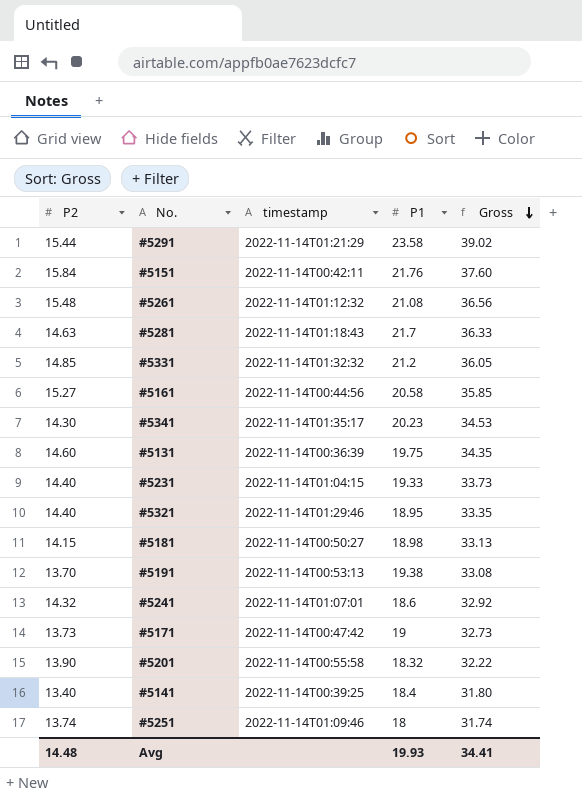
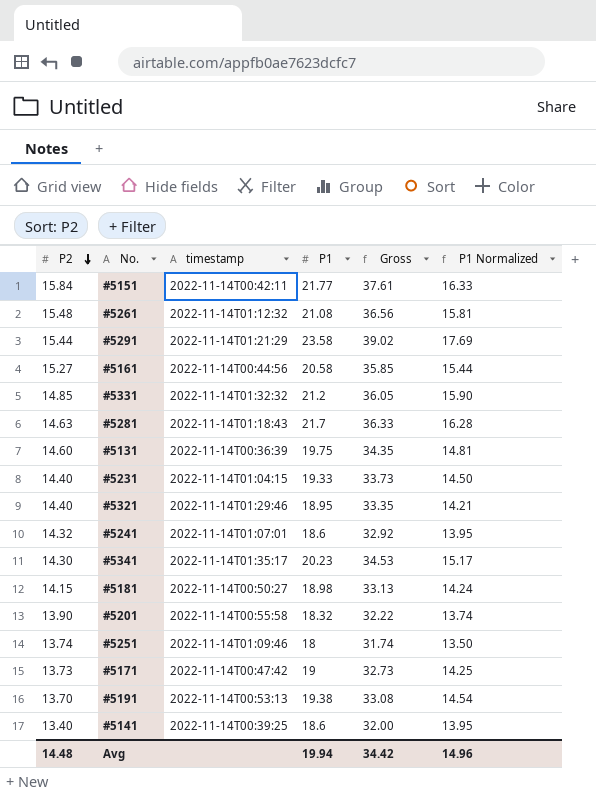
row order: Gross descending -> P2 descending
column P1 Normalized | formula: none -> [P1] * 0.75
#5151 | P1: 21.76 -> 21.77
#5151 | Gross: 37.60 -> 37.61
#5141 | P1: 18.4 -> 18.6
#5141 | Gross: 31.80 -> 32.00
Avg | P1: 19.93 -> 19.94
Avg | Gross: 34.41 -> 34.42

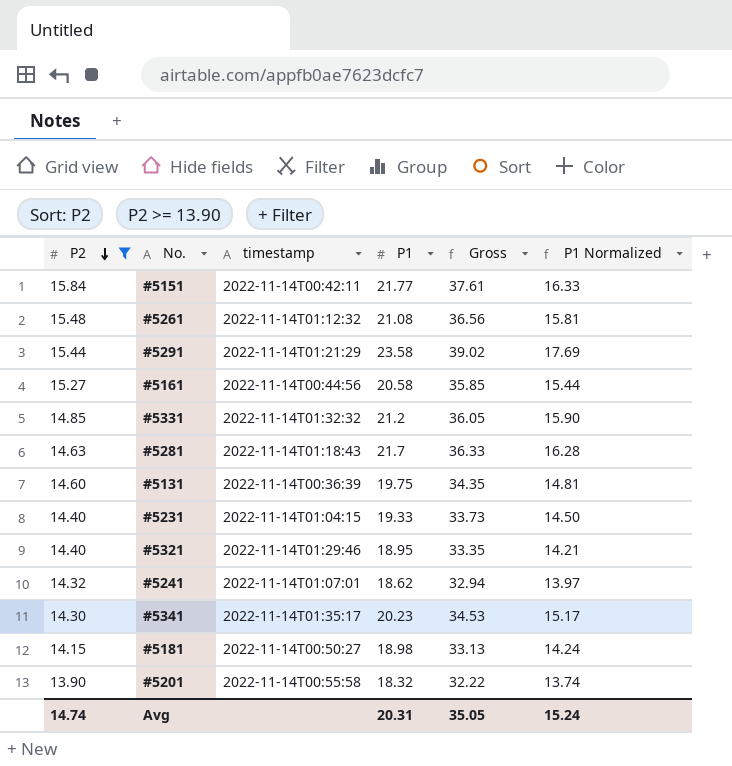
filter: none -> P2 >= 13.90
#5241 | P1: 18.6 -> 18.62
#5241 | Gross: 32.92 -> 32.94
#5241 | P1 Normalized: 13.95 -> 13.97
Avg | P2: 14.48 -> 14.74
Avg | P1: 19.94 -> 20.31
Avg | Gross: 34.42 -> 35.05
Avg | P1 Normalized: 14.96 -> 15.24

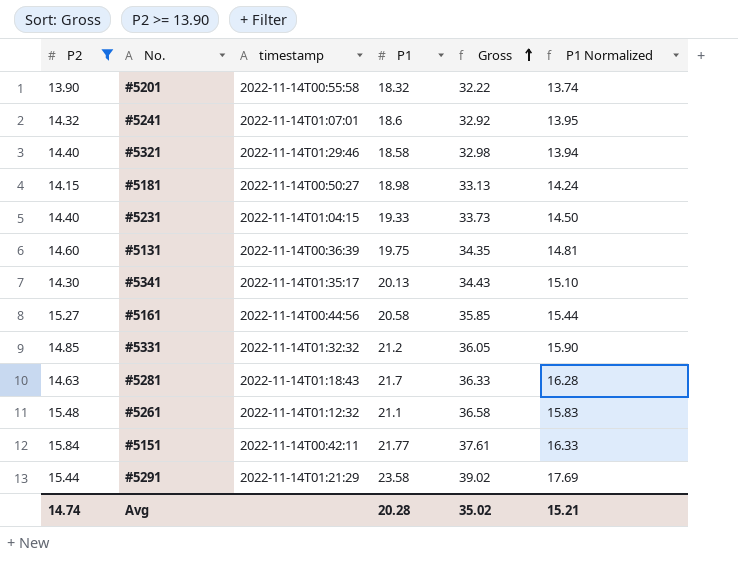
row order: P2 descending -> Gross ascending
#5241 | P1: 18.62 -> 18.6
#5241 | Gross: 32.94 -> 32.92
#5241 | P1 Normalized: 13.97 -> 13.95
#5321 | P1: 18.95 -> 18.58
#5321 | Gross: 33.35 -> 32.98
#5321 | P1 Normalized: 14.21 -> 13.94
#5341 | P1: 20.23 -> 20.13
#5341 | Gross: 34.53 -> 34.43
#5341 | P1 Normalized: 15.17 -> 15.10
#5261 | P1: 21.08 -> 21.1
#5261 | Gross: 36.56 -> 36.58
#5261 | P1 Normalized: 15.81 -> 15.83
Avg | P1: 20.31 -> 20.28
Avg | Gross: 35.05 -> 35.02
Avg | P1 Normalized: 15.24 -> 15.21

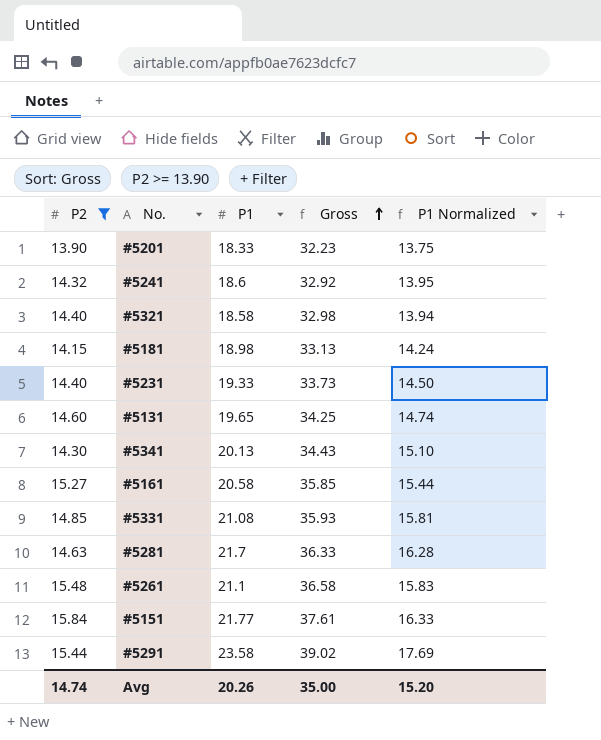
column timestamp | position: 3 -> none
#5201 | P1: 18.32 -> 18.33
#5201 | Gross: 32.22 -> 32.23
#5201 | P1 Normalized: 13.74 -> 13.75
#5131 | P1: 19.75 -> 19.65
#5131 | Gross: 34.35 -> 34.25
#5131 | P1 Normalized: 14.81 -> 14.74
#5331 | P1: 21.2 -> 21.08
#5331 | Gross: 36.05 -> 35.93
#5331 | P1 Normalized: 15.90 -> 15.81
Avg | P1: 20.28 -> 20.26
Avg | Gross: 35.02 -> 35.00
Avg | P1 Normalized: 15.21 -> 15.20

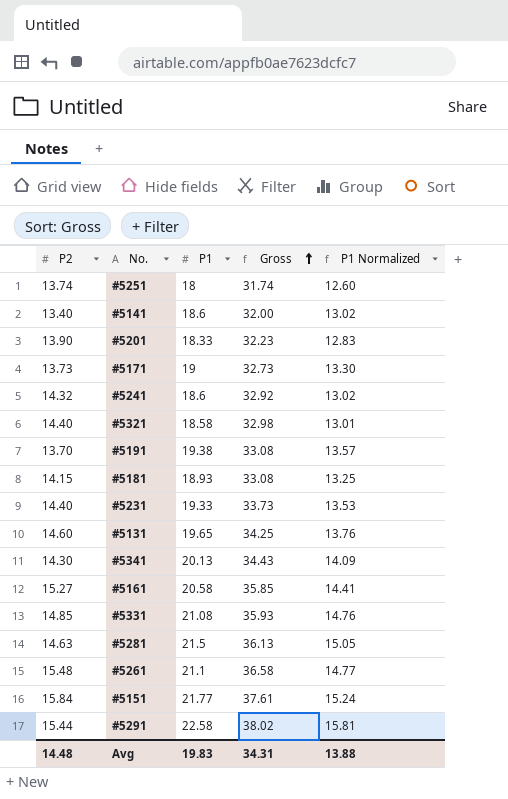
filter: P2 >= 13.90 -> none
column P1 Normalized | formula: [P1] * 0.75 -> [P1] * 0.7
#5181 | P1: 18.98 -> 18.93
#5181 | Gross: 33.13 -> 33.08
#5281 | P1: 21.7 -> 21.5
#5281 | Gross: 36.33 -> 36.13
#5291 | P1: 23.58 -> 22.58
#5291 | Gross: 39.02 -> 38.02
Avg | P2: 14.74 -> 14.48
Avg | P1: 20.26 -> 19.83
Avg | Gross: 35.00 -> 34.31
Avg | P1 Normalized: 15.20 -> 13.88

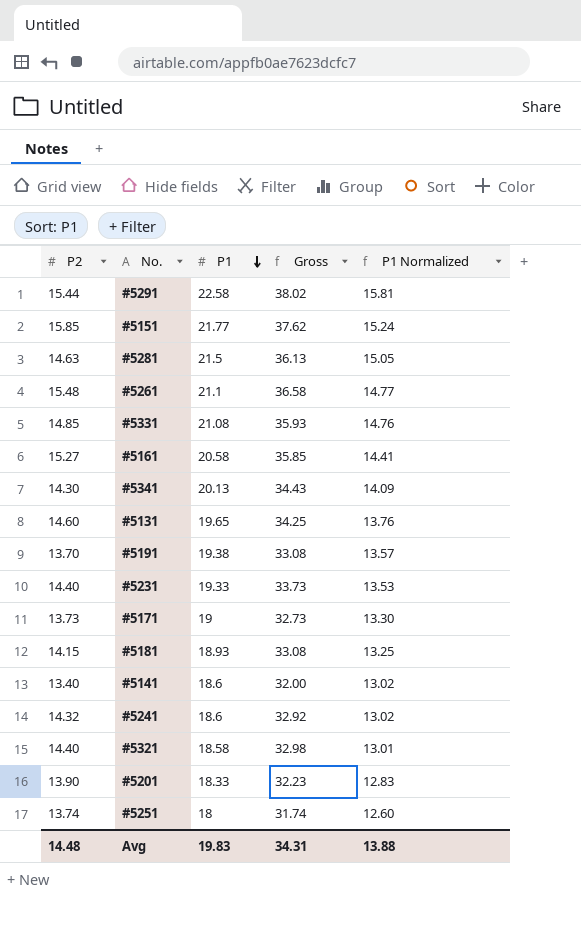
row order: Gross ascending -> P1 descending
#5151 | P2: 15.84 -> 15.85
#5151 | Gross: 37.61 -> 37.62

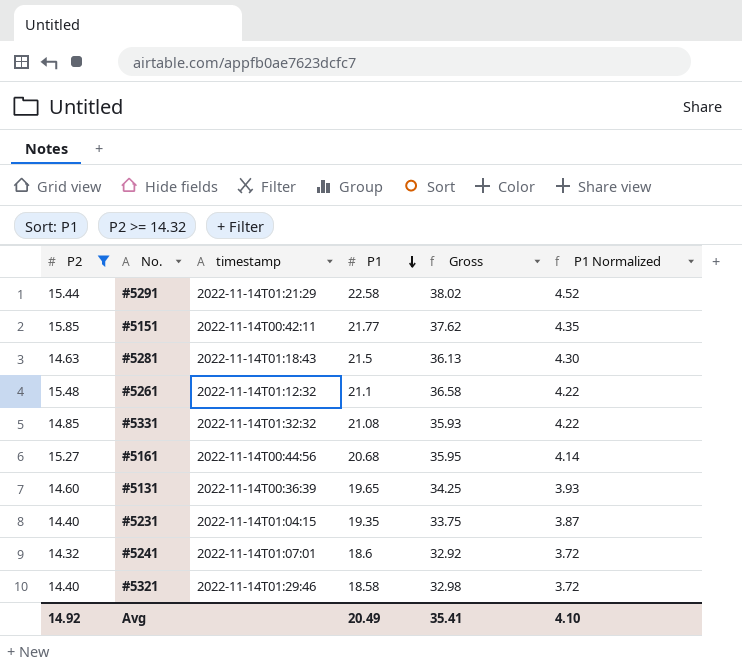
filter: none -> P2 >= 14.32
column timestamp | position: none -> 3
column P1 Normalized | formula: [P1] * 0.7 -> [P1] * 0.2
#5161 | P1: 20.58 -> 20.68
#5161 | Gross: 35.85 -> 35.95
#5231 | P1: 19.33 -> 19.35
#5231 | Gross: 33.73 -> 33.75
Avg | P2: 14.48 -> 14.92
Avg | P1: 19.83 -> 20.49
Avg | Gross: 34.31 -> 35.41
Avg | P1 Normalized: 13.88 -> 4.10

